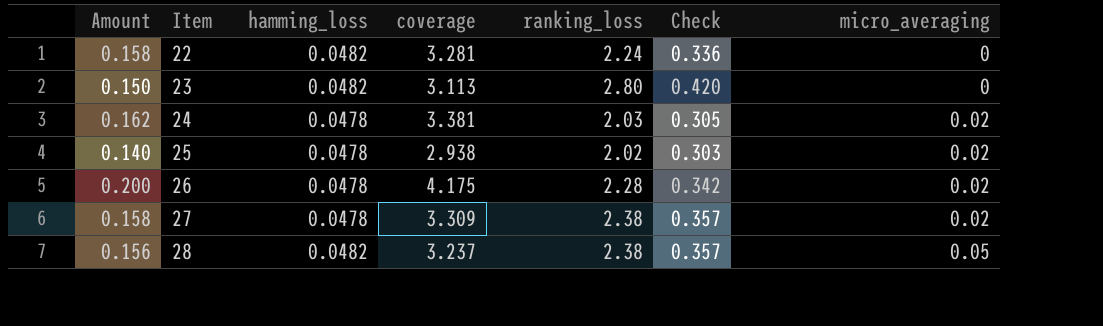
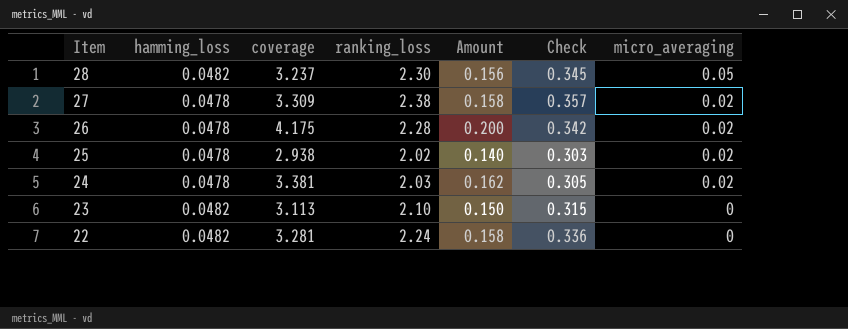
row order: Item ascending -> Item descending
column Amount | position: 1 -> 5
28 | ranking_loss: 2.38 -> 2.30
28 | Check: 0.357 -> 0.345
23 | ranking_loss: 2.80 -> 2.10
23 | Check: 0.420 -> 0.315

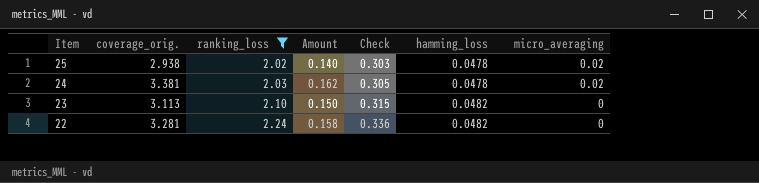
filter: none -> ranking_loss <= 2.24
column name: coverage -> coverage_orig.
column hamming_loss | position: 2 -> 6

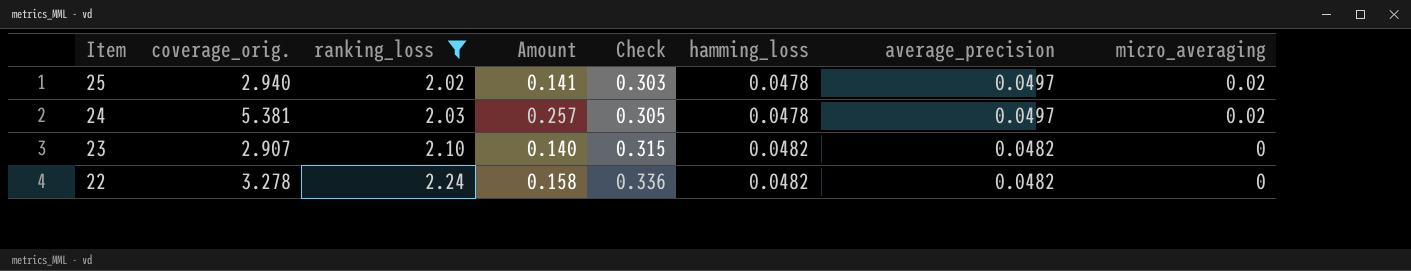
column average_precision | position: none -> 7
25 | coverage_orig.: 2.938 -> 2.940
25 | Amount: 0.140 -> 0.141
24 | coverage_orig.: 3.381 -> 5.381
24 | Amount: 0.162 -> 0.257
23 | coverage_orig.: 3.113 -> 2.907
23 | Amount: 0.150 -> 0.140
22 | coverage_orig.: 3.281 -> 3.278

